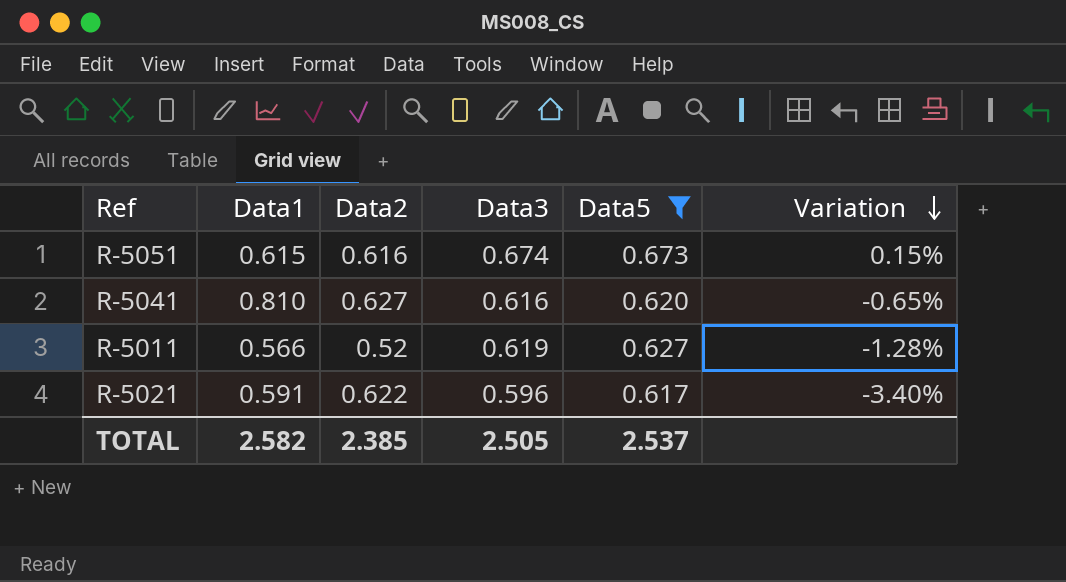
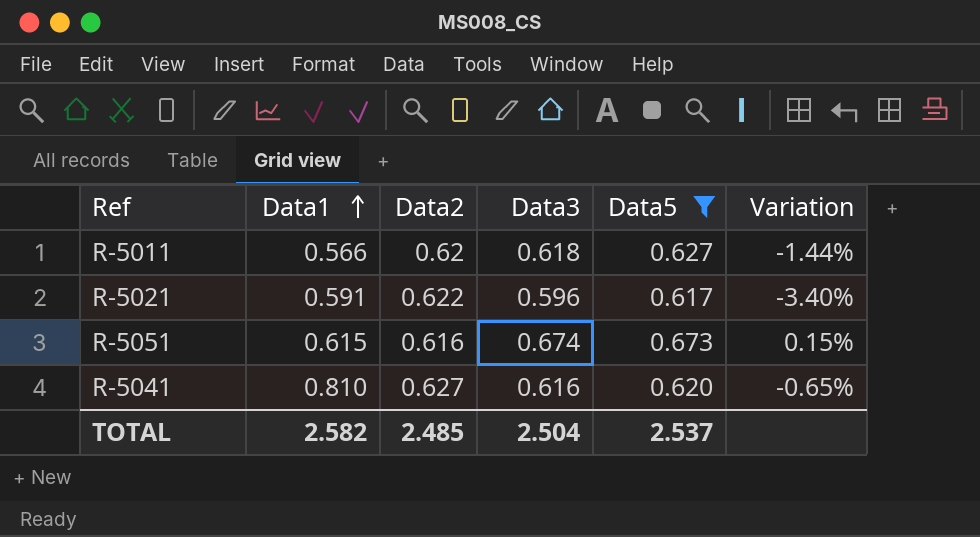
row order: Variation descending -> Data1 ascending
R-5011 | Data2: 0.52 -> 0.62
R-5011 | Data3: 0.619 -> 0.618
R-5011 | Variation: -1.28% -> -1.44%
TOTAL | Data2: 2.385 -> 2.485
TOTAL | Data3: 2.505 -> 2.504

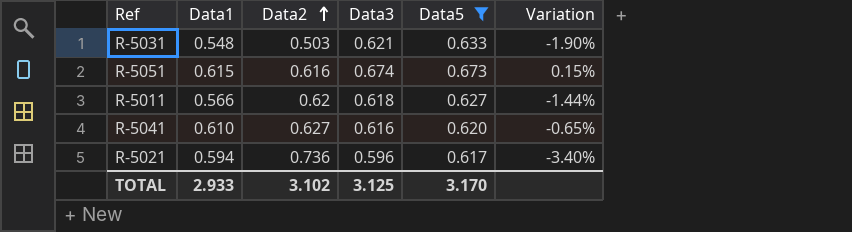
row order: Data1 ascending -> Data2 ascending
row R-5031: none -> 0.548 | 0.503 | 0.621 | 0.633 | -1.90%
R-5041 | Data1: 0.810 -> 0.610
R-5021 | Data1: 0.591 -> 0.594
R-5021 | Data2: 0.622 -> 0.736
TOTAL | Data1: 2.582 -> 2.933
TOTAL | Data2: 2.485 -> 3.102
TOTAL | Data3: 2.504 -> 3.125
TOTAL | Data5: 2.537 -> 3.170

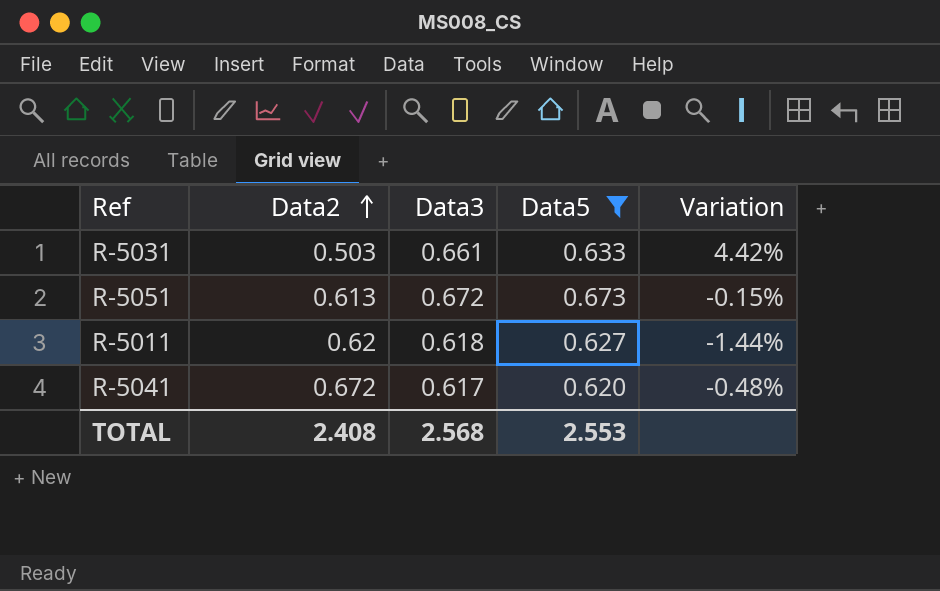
column Data1 | position: 2 -> none
row R-5021: 0.594 | 0.736 | 0.596 | 0.617 | -3.40% -> none
R-5031 | Data3: 0.621 -> 0.661
R-5031 | Variation: -1.90% -> 4.42%
R-5051 | Data2: 0.616 -> 0.613
R-5051 | Data3: 0.674 -> 0.672
R-5051 | Variation: 0.15% -> -0.15%
R-5041 | Data2: 0.627 -> 0.672
R-5041 | Data3: 0.616 -> 0.617
R-5041 | Variation: -0.65% -> -0.48%
TOTAL | Data2: 3.102 -> 2.408
TOTAL | Data3: 3.125 -> 2.568
TOTAL | Data5: 3.170 -> 2.553

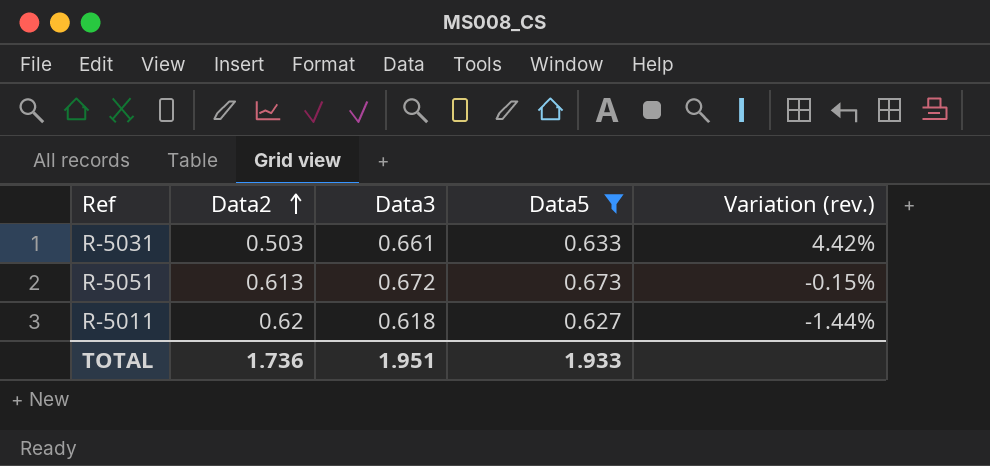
column name: Variation -> Variation (rev.)
row R-5041: 0.672 | 0.617 | 0.620 | -0.48% -> none
TOTAL | Data2: 2.408 -> 1.736
TOTAL | Data3: 2.568 -> 1.951
TOTAL | Data5: 2.553 -> 1.933

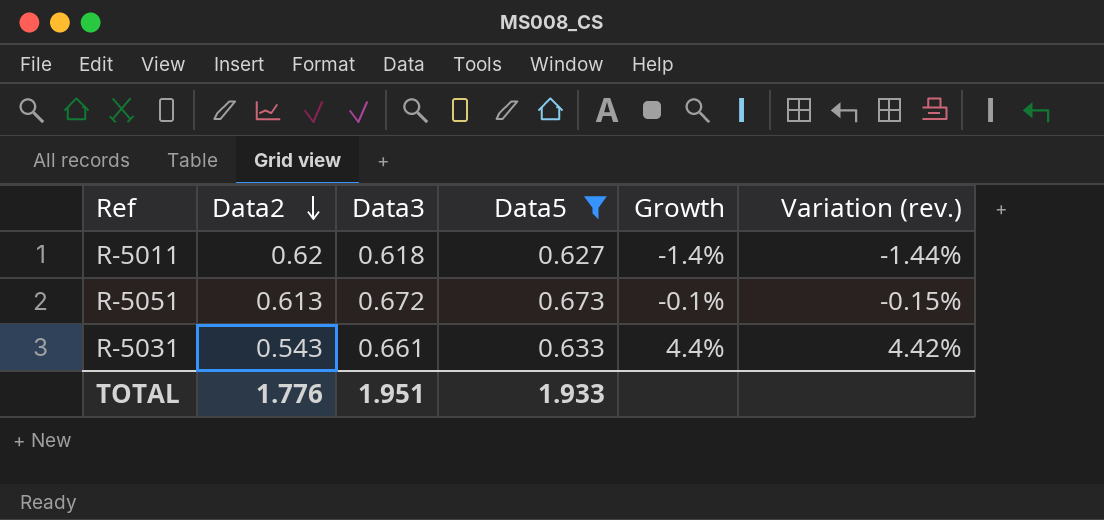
row order: Data2 ascending -> Data2 descending
column Growth | formula: none -> ([Data3] - [Data5]) / [Data5]
R-5031 | Data2: 0.503 -> 0.543
TOTAL | Data2: 1.736 -> 1.776

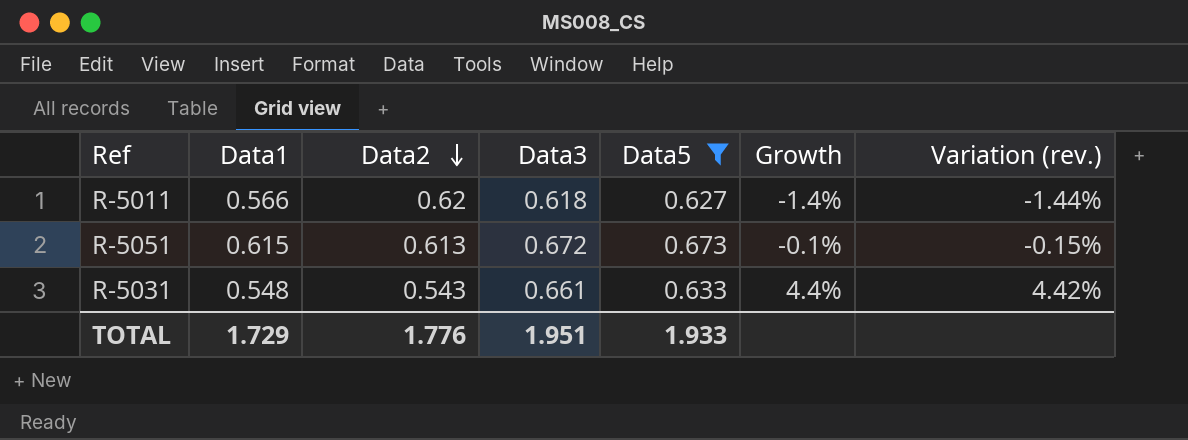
column Data1 | position: none -> 2

